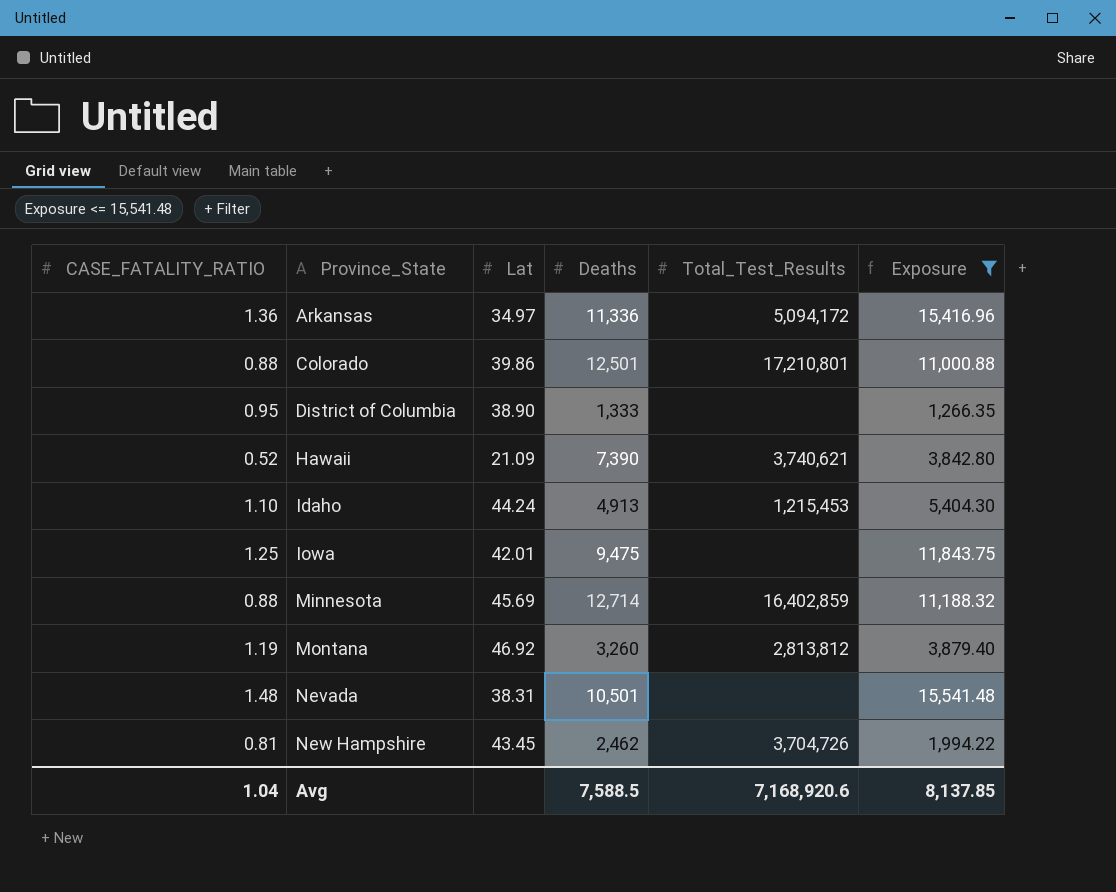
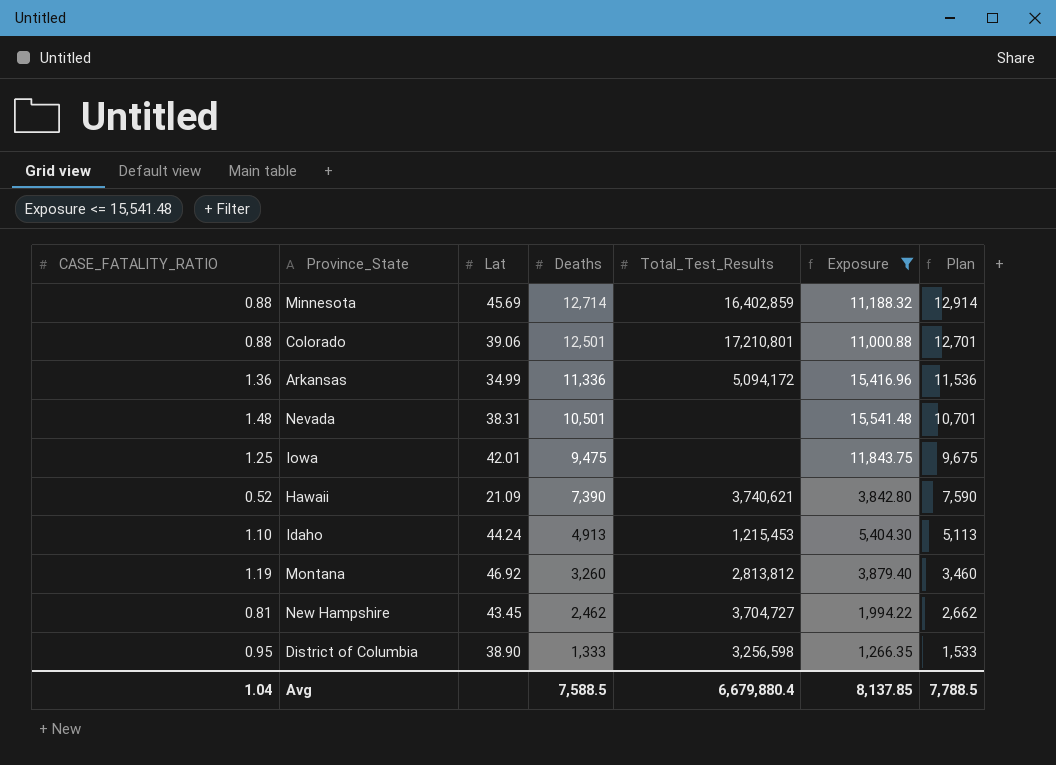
row order: Province_State ascending -> Deaths descending
column Plan | formula: none -> [Deaths] + 200
Colorado | Lat: 39.86 -> 39.06
Arkansas | Lat: 34.97 -> 34.99
New Hampshire | Total_Test_Results: 3,704,726 -> 3,704,727
District of Columbia | Total_Test_Results: none -> 3,256,598
Avg | Total_Test_Results: 7,168,920.6 -> 6,679,880.4

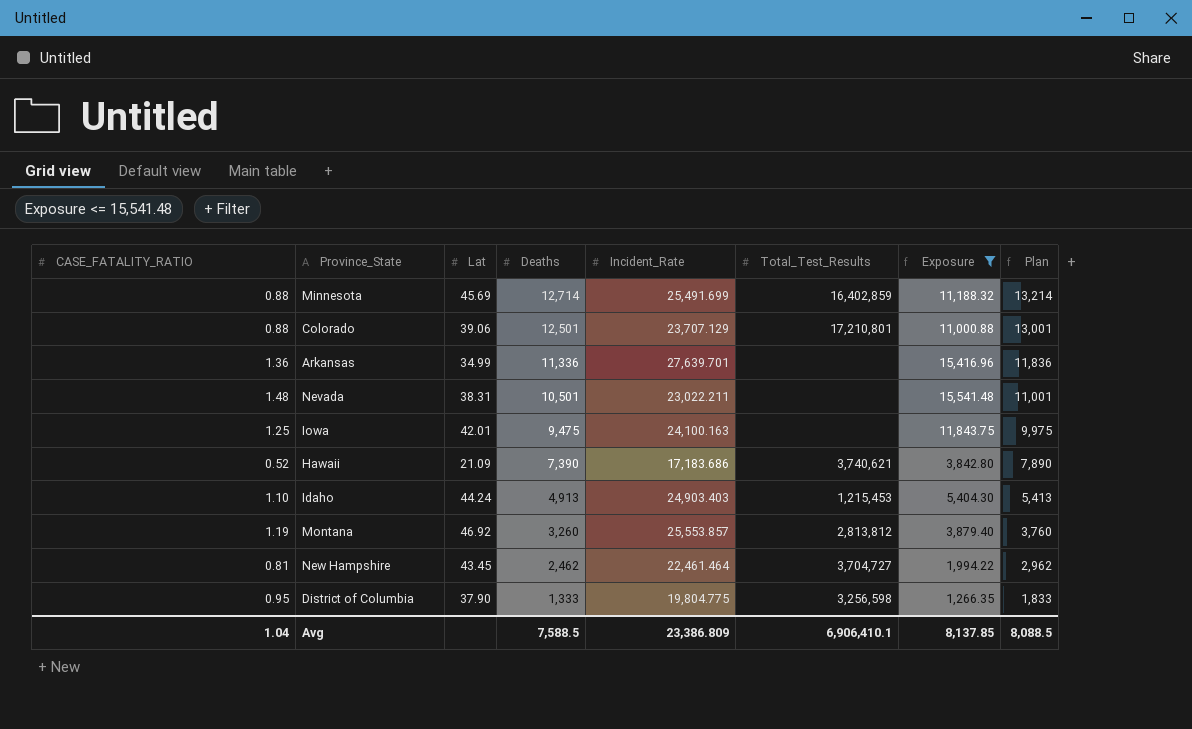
column Incident_Rate | position: none -> 5
column Plan | formula: [Deaths] + 200 -> [Deaths] + 500
Arkansas | Total_Test_Results: 5,094,172 -> none
District of Columbia | Lat: 38.90 -> 37.90
Avg | Total_Test_Results: 6,679,880.4 -> 6,906,410.1
Avg | Plan: 7,788.5 -> 8,088.5

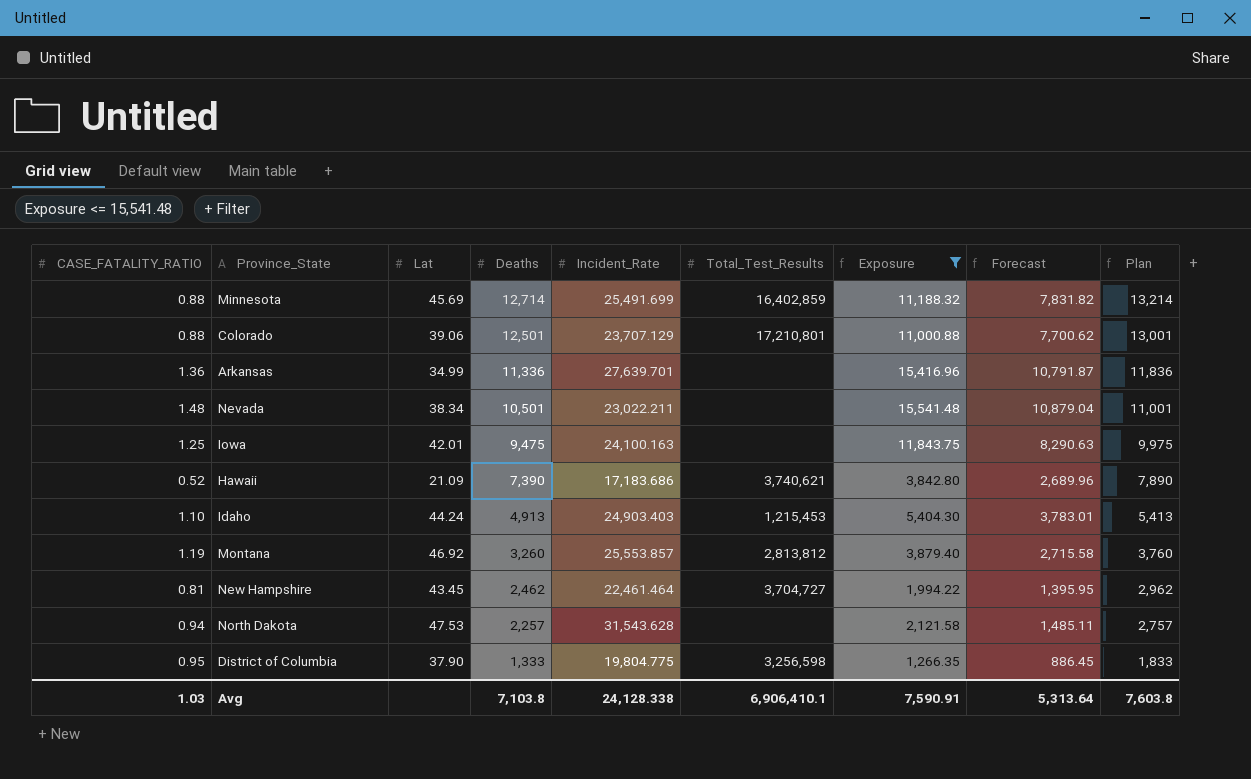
column Forecast | formula: none -> [Exposure] * 0.7
Nevada | Lat: 38.31 -> 38.34
row North Dakota: none -> 0.94 | 47.53 | 2,257 | 31,543.628 | none | 2,121.58 | 1,485.11 | 2,757
Avg | CASE_FATALITY_RATIO: 1.04 -> 1.03
Avg | Deaths: 7,588.5 -> 7,103.8
Avg | Incident_Rate: 23,386.809 -> 24,128.338
Avg | Exposure: 8,137.85 -> 7,590.91
Avg | Plan: 8,088.5 -> 7,603.8

